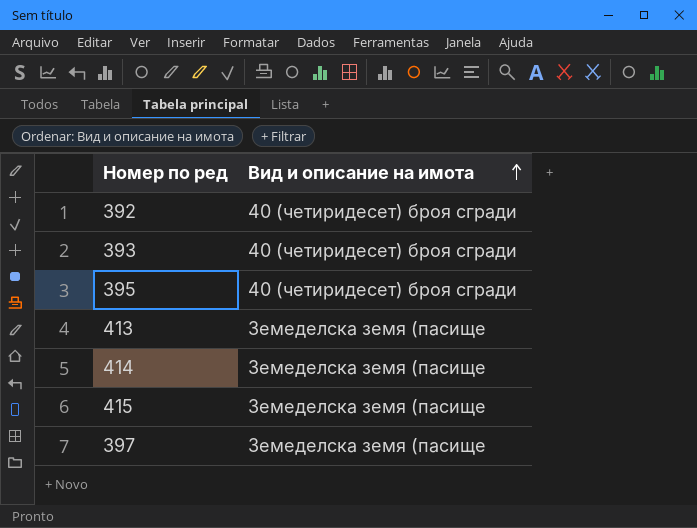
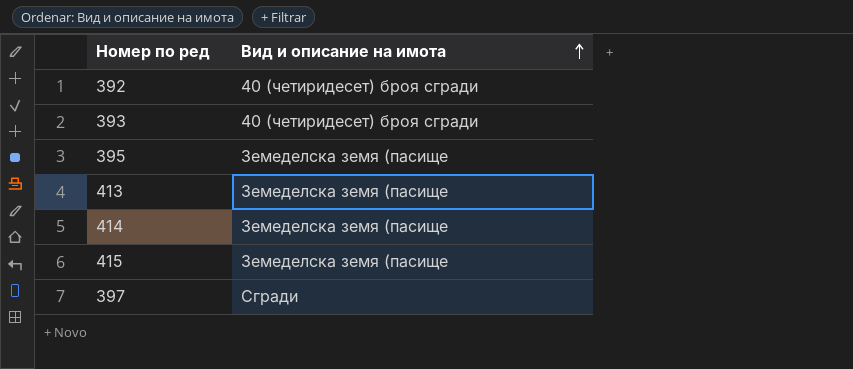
395 | Вид и описание на имота: 40 (четиридесет) броя сгради -> Земеделска земя (пасище
397 | Вид и описание на имота: Земеделска земя (пасище -> Сгради

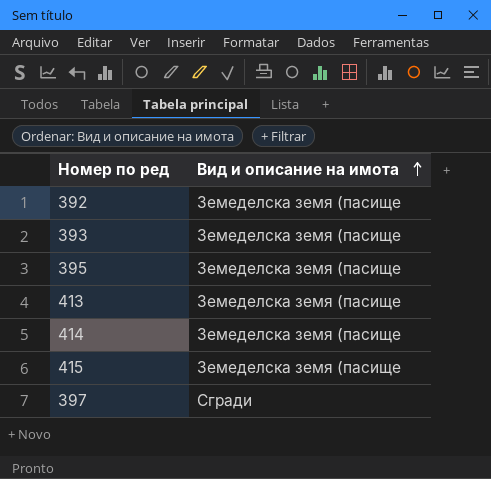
392 | Вид и описание на имота: 40 (четиридесет) броя сгради -> Земеделска земя (пасище
393 | Вид и описание на имота: 40 (четиридесет) броя сгради -> Земеделска земя (пасище

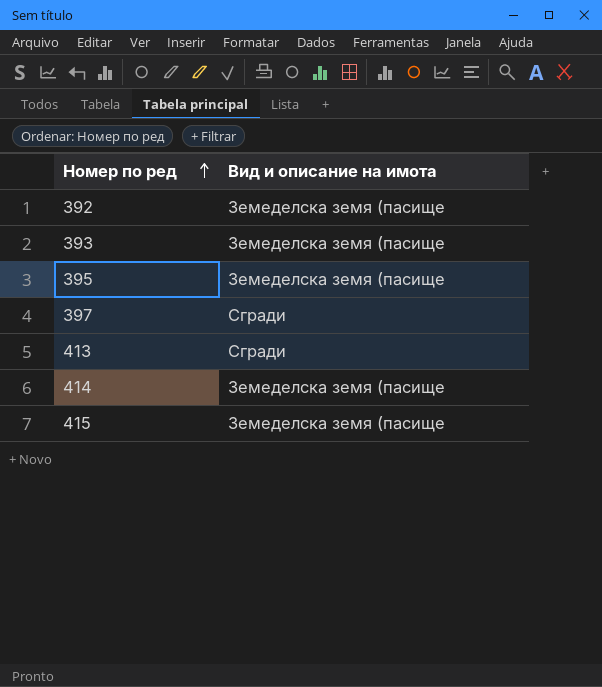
row order: Вид и описание на имота ascending -> Номер по ред ascending
413 | Вид и описание на имота: Земеделска земя (пасище -> Сгради

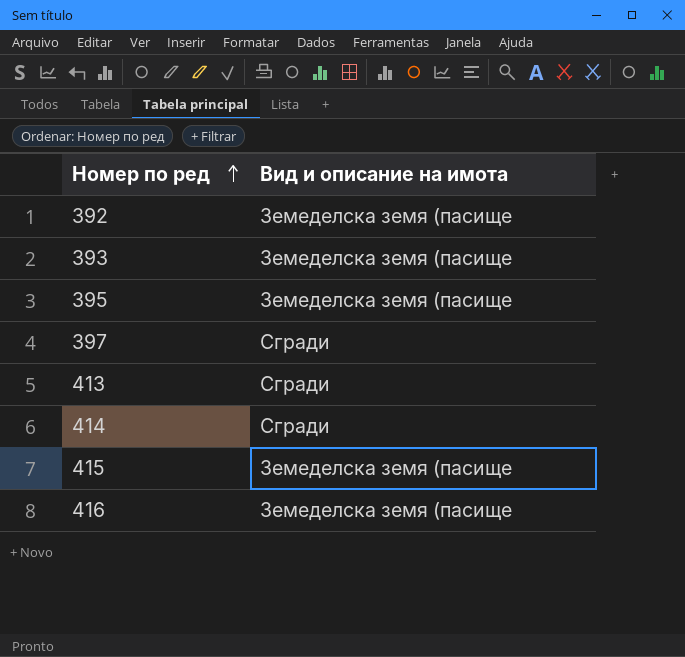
414 | Вид и описание на имота: Земеделска земя (пасище -> Сгради
row 416: none -> Земеделска земя (пасище

